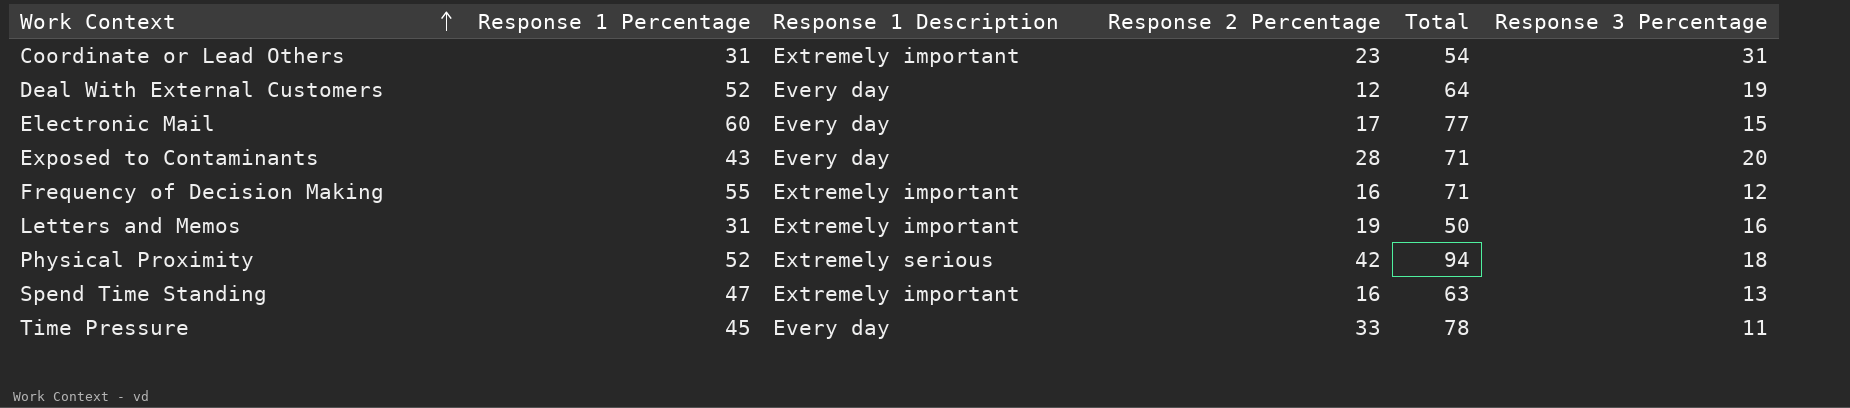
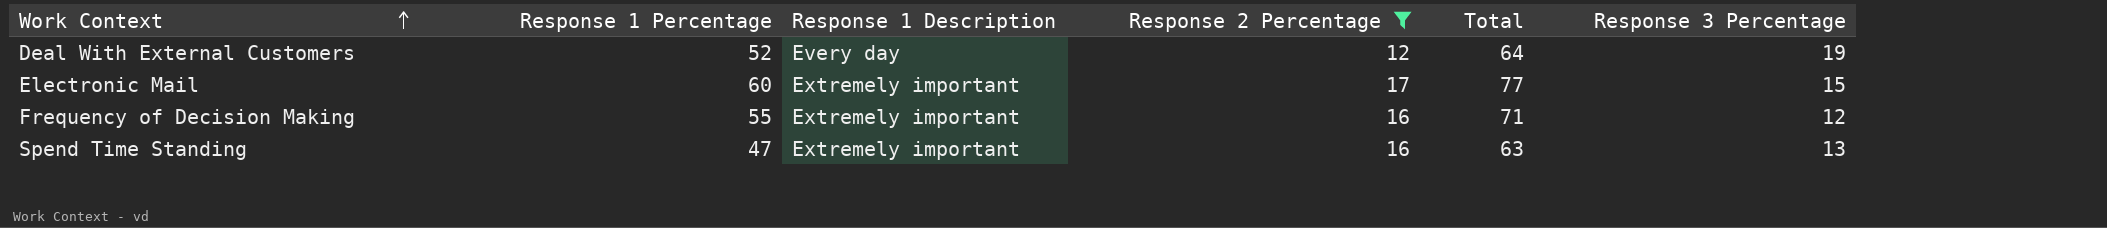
filter: none -> Response 2 Percentage <= 17
Electronic Mail | Response 1 Description: Every day -> Extremely important

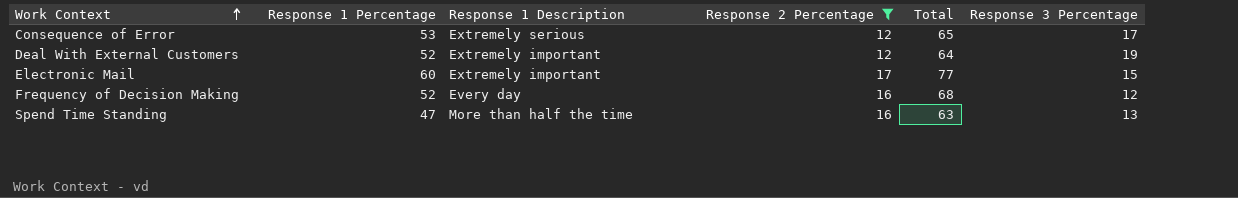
row Consequence of Error: none -> 53 | Extremely serious | 12 | 65 | 17
Deal With External Customers | Response 1 Description: Every day -> Extremely important
Frequency of Decision Making | Response 1 Percentage: 55 -> 52
Frequency of Decision Making | Response 1 Description: Extremely important -> Every day
Frequency of Decision Making | Total: 71 -> 68
Spend Time Standing | Response 1 Description: Extremely important -> More than half the time

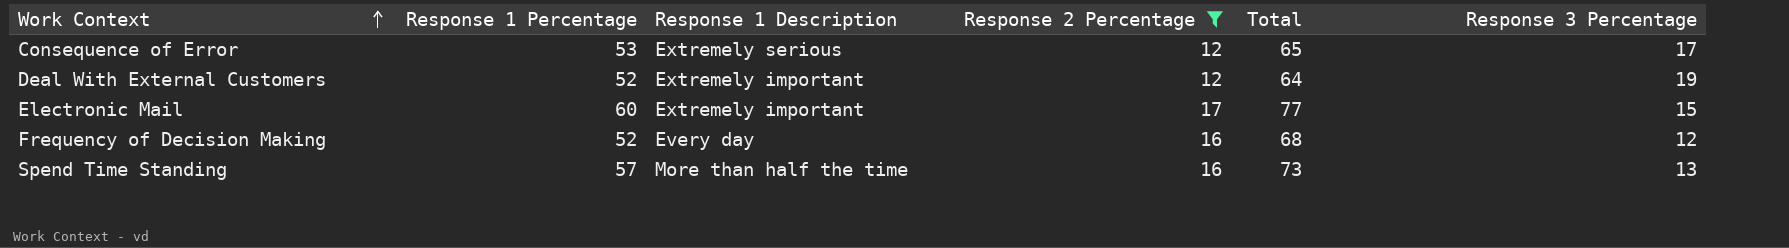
Spend Time Standing | Response 1 Percentage: 47 -> 57
Spend Time Standing | Total: 63 -> 73

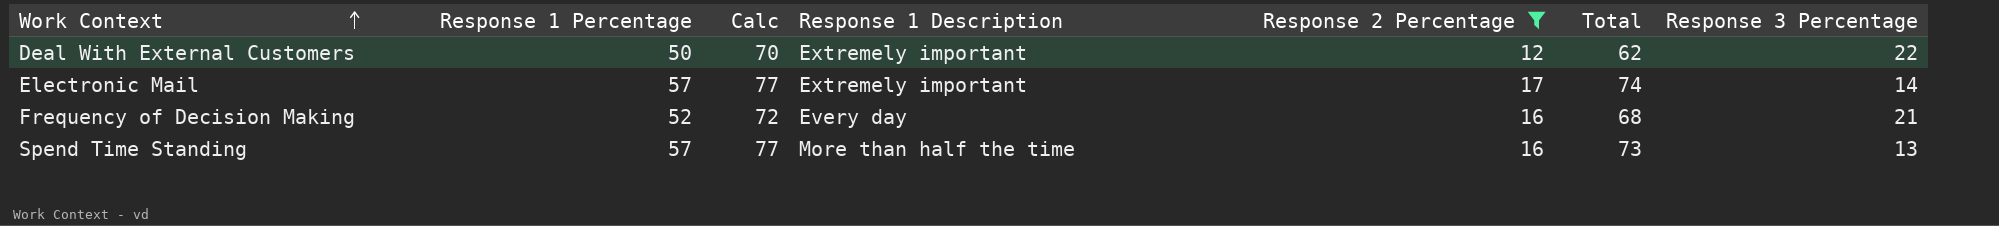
column Calc | formula: none -> [Response 1 Percentage] + 20
row Consequence of Error: 53 | Extremely serious | 12 | 65 | 17 -> none
Deal With External Customers | Response 1 Percentage: 52 -> 50
Deal With External Customers | Total: 64 -> 62
Deal With External Customers | Response 3 Percentage: 19 -> 22
Electronic Mail | Response 1 Percentage: 60 -> 57
Electronic Mail | Total: 77 -> 74
Electronic Mail | Response 3 Percentage: 15 -> 14
Frequency of Decision Making | Response 3 Percentage: 12 -> 21

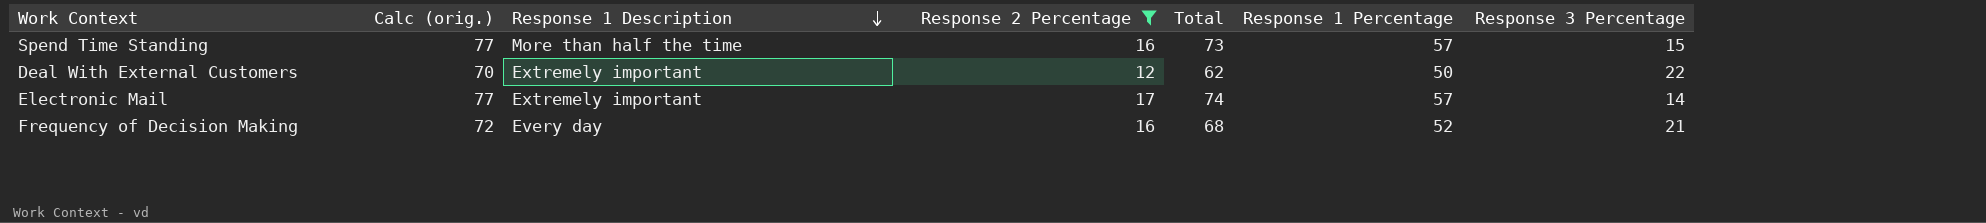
row order: Work Context ascending -> Response 1 Description descending
column name: Calc -> Calc (orig.)
column Response 1 Percentage | position: 2 -> 6
Spend Time Standing | Response 3 Percentage: 13 -> 15

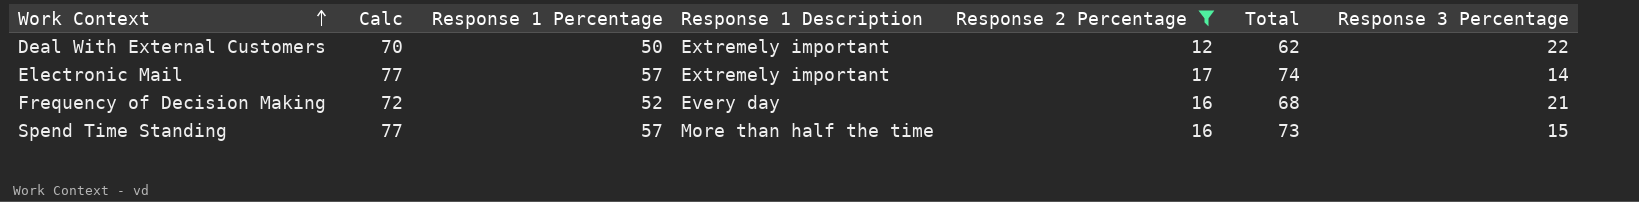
row order: Response 1 Description descending -> Work Context ascending
column name: Calc (orig.) -> Calc
column Response 1 Percentage | position: 6 -> 3

